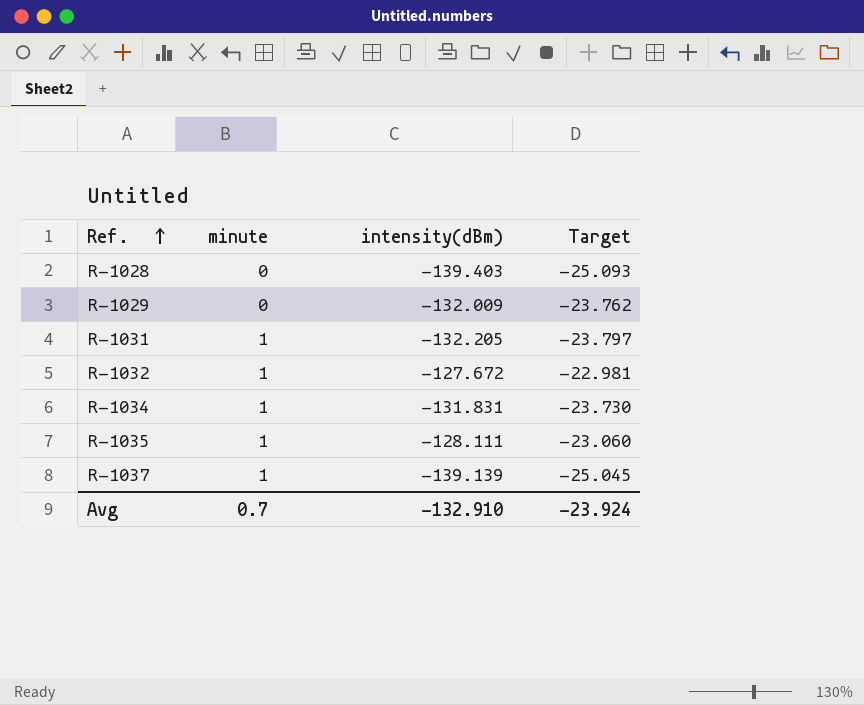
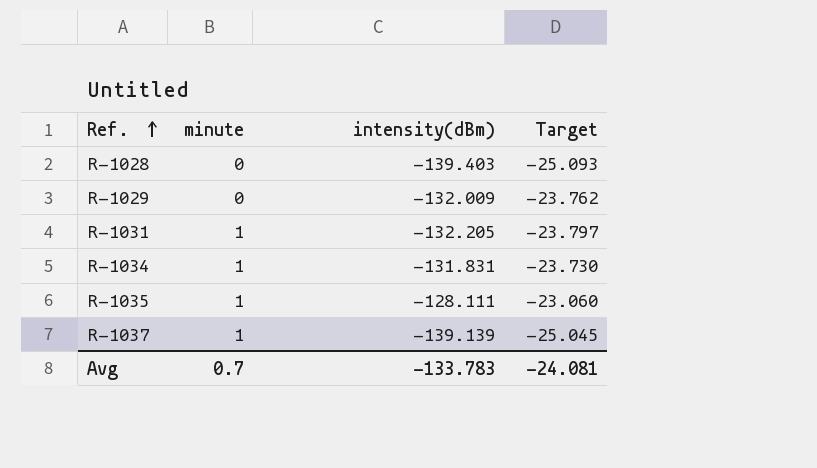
row R-1032: 1 | -127.672 | -22.981 -> none
Avg | intensity(dBm): -132.910 -> -133.783
Avg | Target: -23.924 -> -24.081

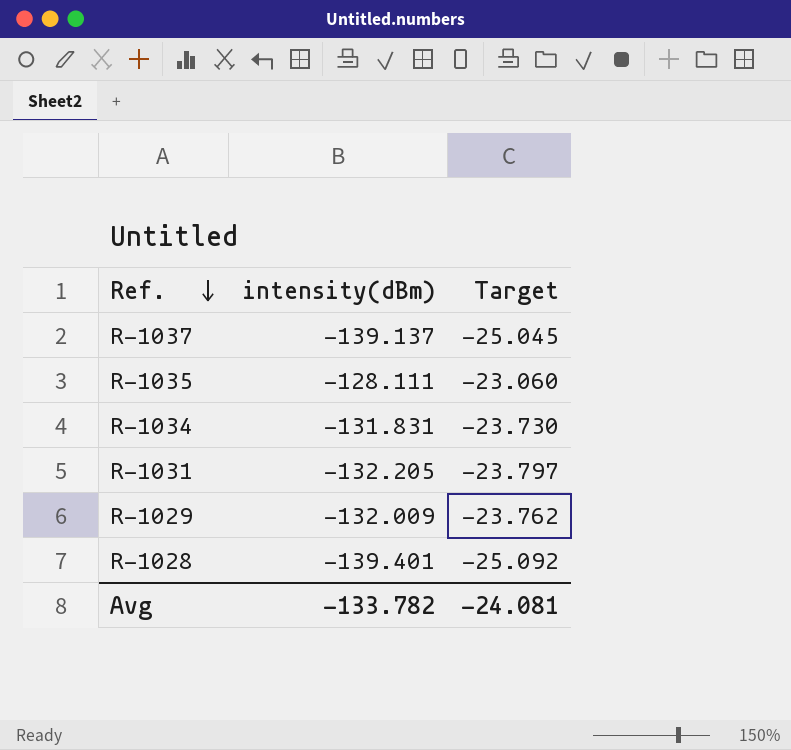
row order: Ref. ascending -> Ref. descending
column minute | position: 2 -> none
R-1037 | intensity(dBm): -139.139 -> -139.137
R-1028 | intensity(dBm): -139.403 -> -139.401
R-1028 | Target: -25.093 -> -25.092
Avg | intensity(dBm): -133.783 -> -133.782

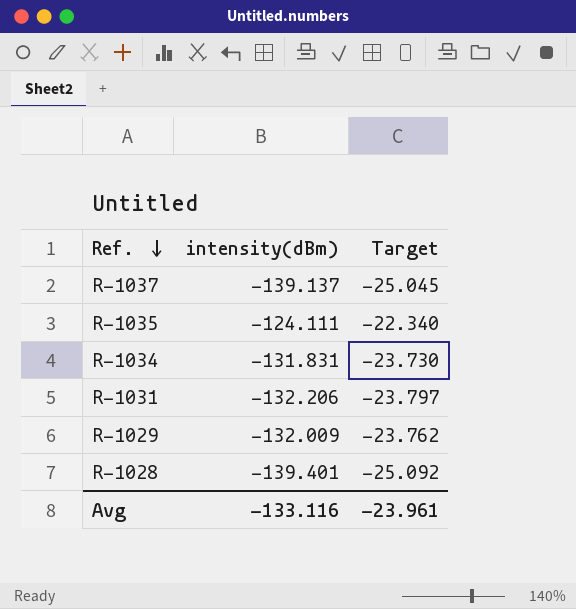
R-1035 | intensity(dBm): -128.111 -> -124.111
R-1035 | Target: -23.060 -> -22.340
R-1031 | intensity(dBm): -132.205 -> -132.206
Avg | intensity(dBm): -133.782 -> -133.116
Avg | Target: -24.081 -> -23.961

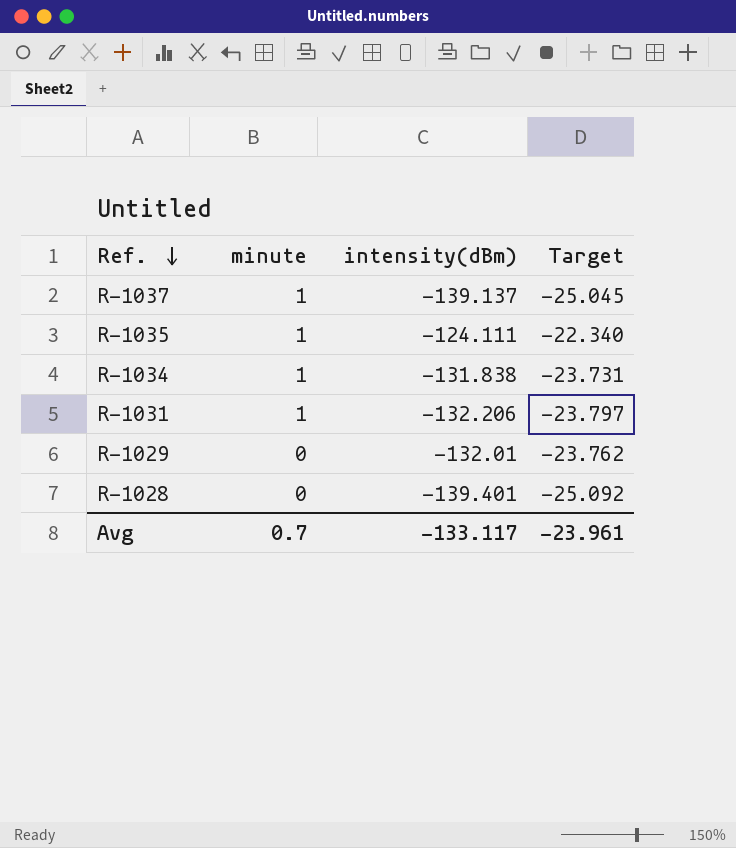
column minute | position: none -> 2
R-1034 | intensity(dBm): -131.831 -> -131.838
R-1034 | Target: -23.730 -> -23.731
R-1029 | intensity(dBm): -132.009 -> -132.01
Avg | intensity(dBm): -133.116 -> -133.117

